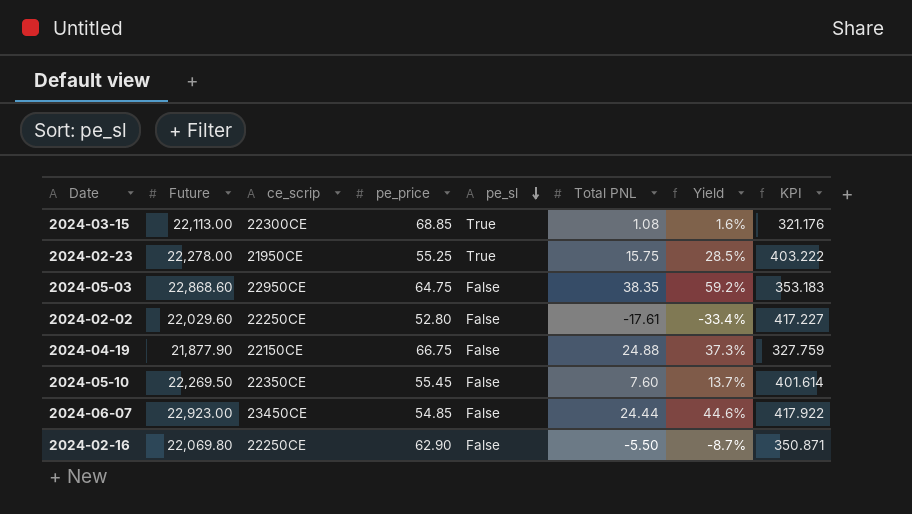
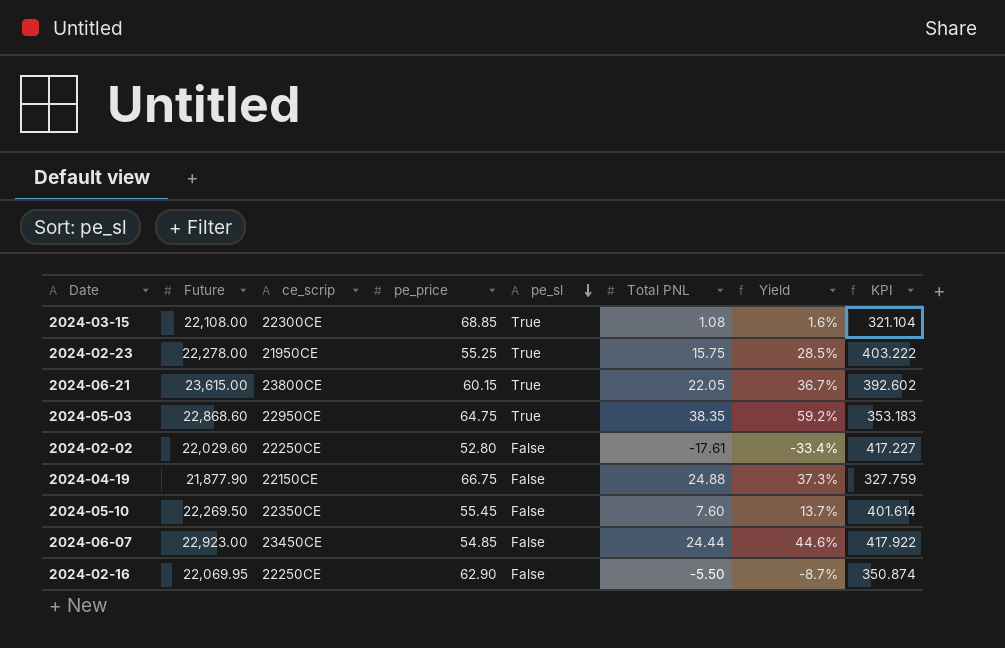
2024-03-15 | Future: 22,113.00 -> 22,108.00
2024-03-15 | KPI: 321.176 -> 321.104
row 2024-06-21: none -> 23,615.00 | 23800CE | 60.15 | True | 22.05 | 36.7% | 392.602
2024-05-03 | pe_sl: False -> True
2024-02-16 | Future: 22,069.80 -> 22,069.95
2024-02-16 | KPI: 350.871 -> 350.874

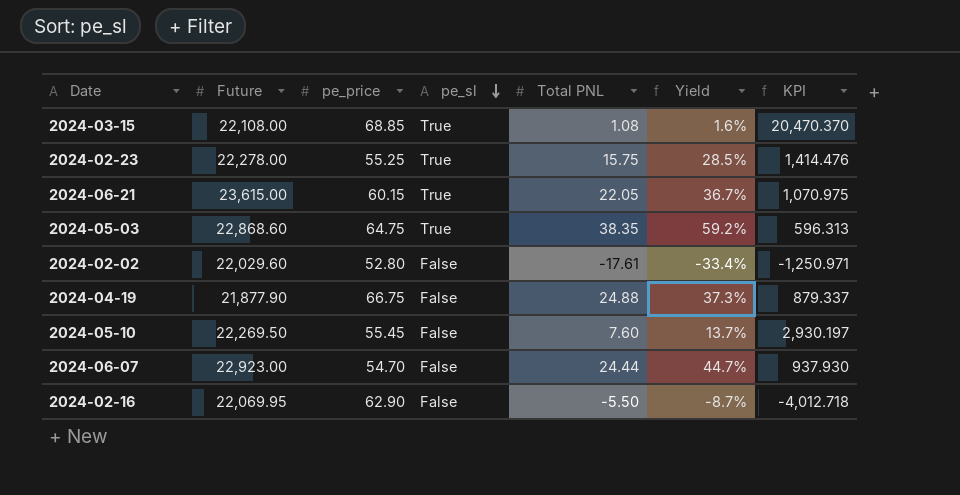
column ce_scrip | position: 3 -> none
column KPI | formula: [Future] / [pe_price] -> [Future] / [Total PNL]
2024-06-07 | pe_price: 54.85 -> 54.70
2024-06-07 | Yield: 44.6% -> 44.7%

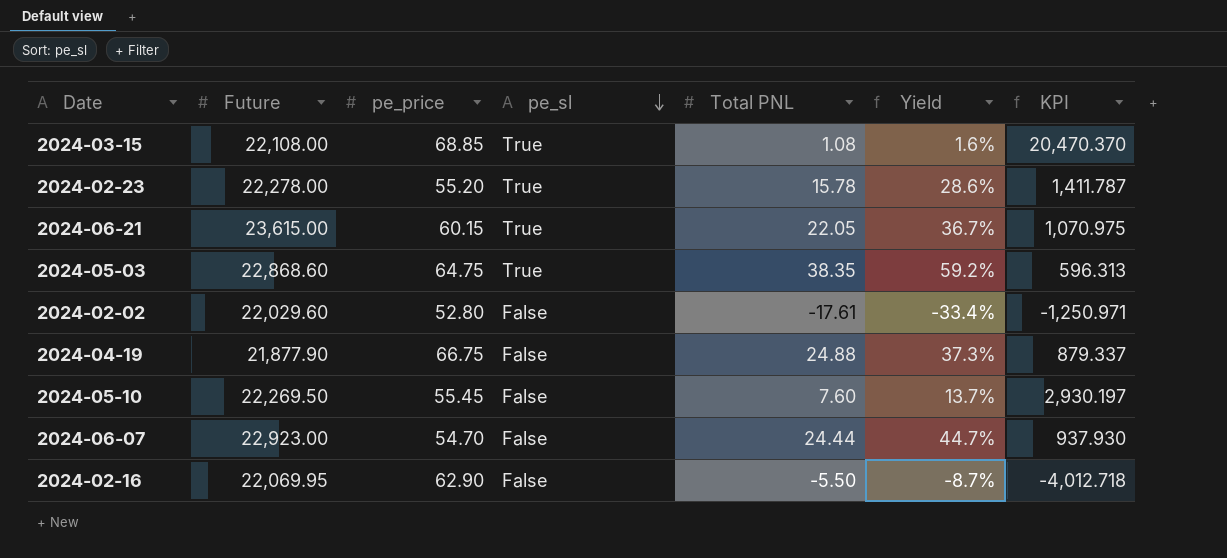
2024-02-23 | pe_price: 55.25 -> 55.20
2024-02-23 | Total PNL: 15.75 -> 15.78
2024-02-23 | Yield: 28.5% -> 28.6%
2024-02-23 | KPI: 1,414.476 -> 1,411.787

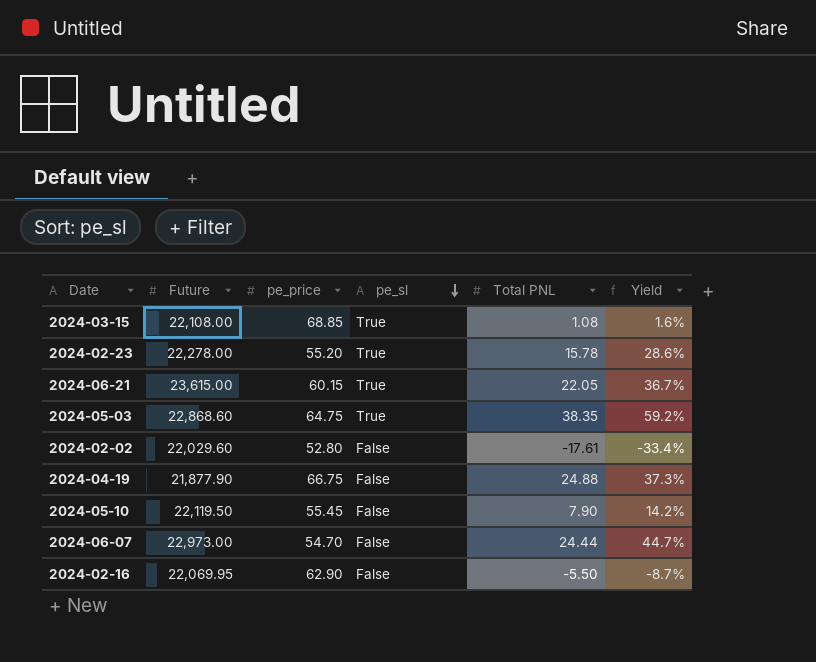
column KPI | formula: [Future] / [Total PNL] -> none
2024-05-10 | Future: 22,269.50 -> 22,119.50
2024-05-10 | Total PNL: 7.60 -> 7.90
2024-05-10 | Yield: 13.7% -> 14.2%
2024-06-07 | Future: 22,923.00 -> 22,973.00

